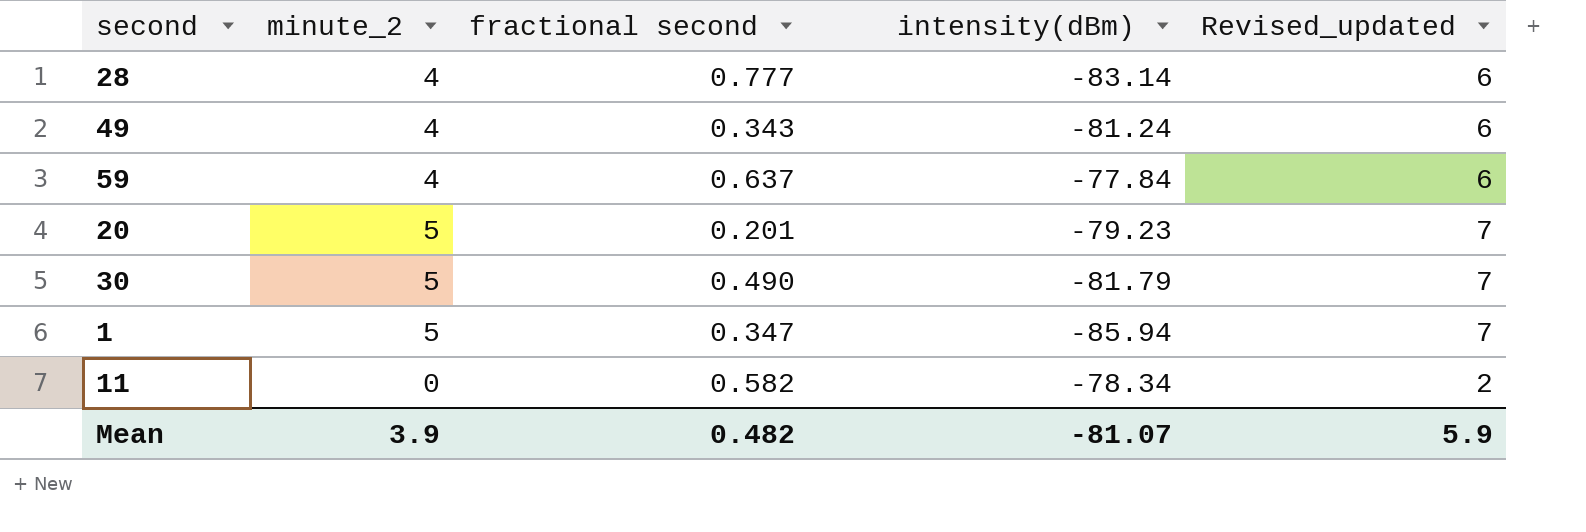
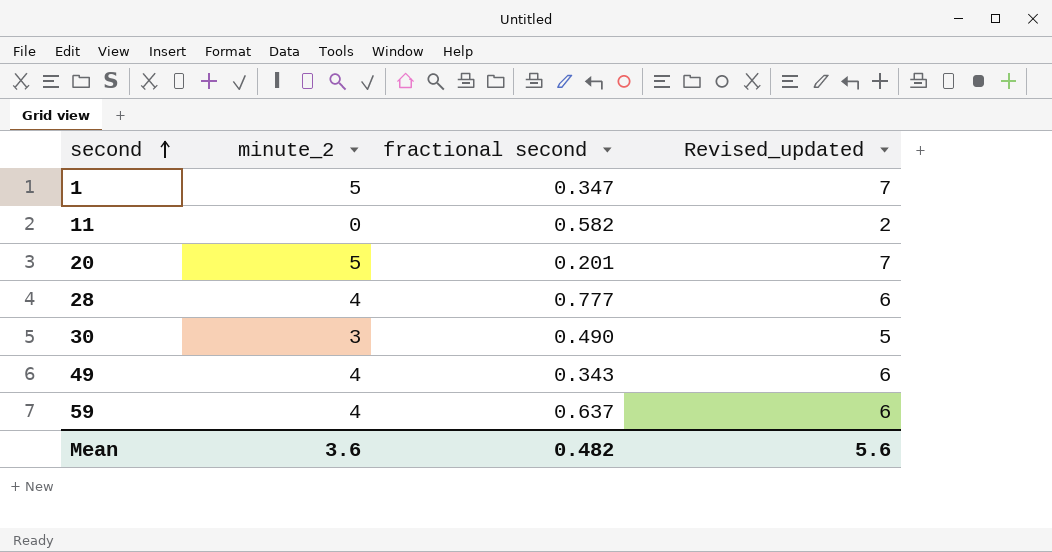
row order: none -> second ascending
column intensity(dBm) | position: 4 -> none
30 | minute_2: 5 -> 3
30 | Revised_updated: 7 -> 5
Mean | minute_2: 3.9 -> 3.6
Mean | Revised_updated: 5.9 -> 5.6

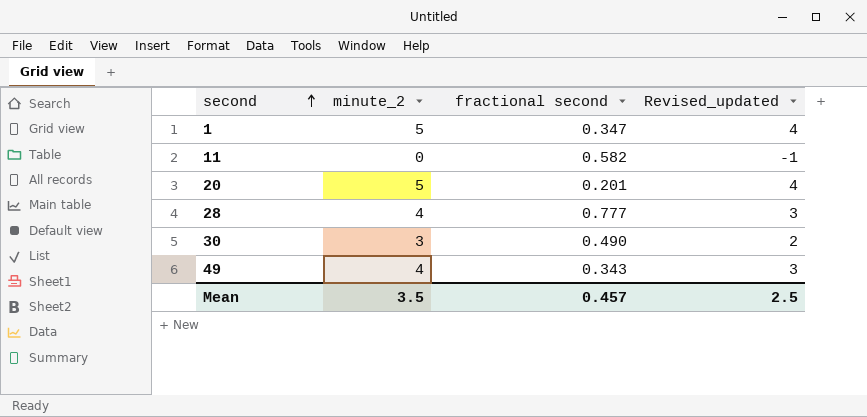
column Revised_updated | formula: [minute_2] + 2 -> [minute_2] - 1
row 59: 4 | 0.637 | 6 -> none
Mean | minute_2: 3.6 -> 3.5
Mean | fractional second: 0.482 -> 0.457
Mean | Revised_updated: 5.6 -> 2.5

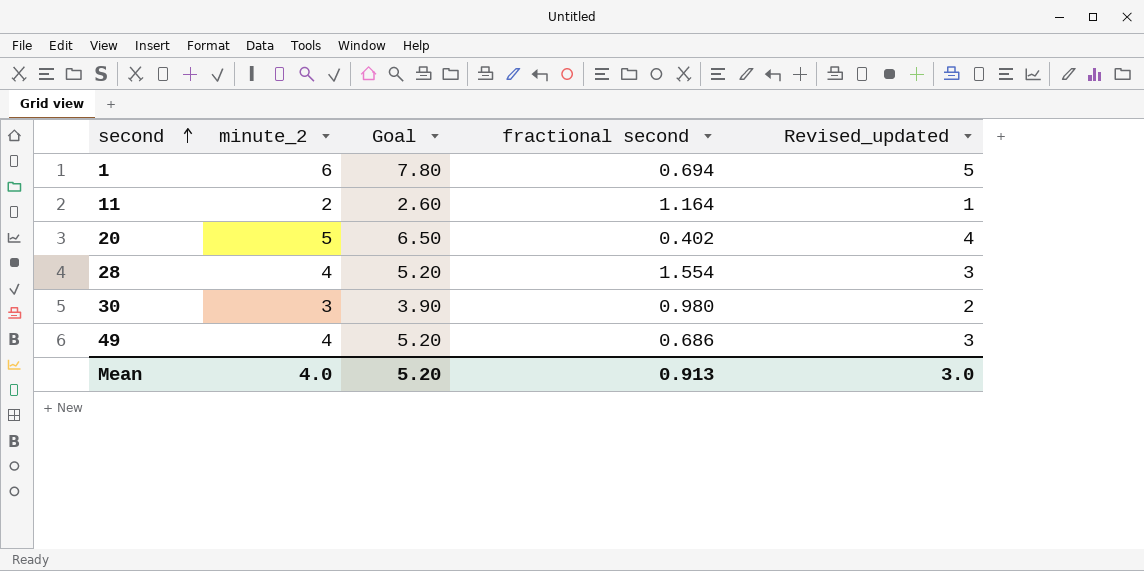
column Goal | formula: none -> [minute_2] * 1.3
1 | minute_2: 5 -> 6
1 | fractional second: 0.347 -> 0.694
1 | Revised_updated: 4 -> 5
11 | minute_2: 0 -> 2
11 | fractional second: 0.582 -> 1.164
11 | Revised_updated: -1 -> 1
20 | fractional second: 0.201 -> 0.402
28 | fractional second: 0.777 -> 1.554
30 | fractional second: 0.490 -> 0.980
49 | fractional second: 0.343 -> 0.686
Mean | minute_2: 3.5 -> 4.0
Mean | fractional second: 0.457 -> 0.913
Mean | Revised_updated: 2.5 -> 3.0

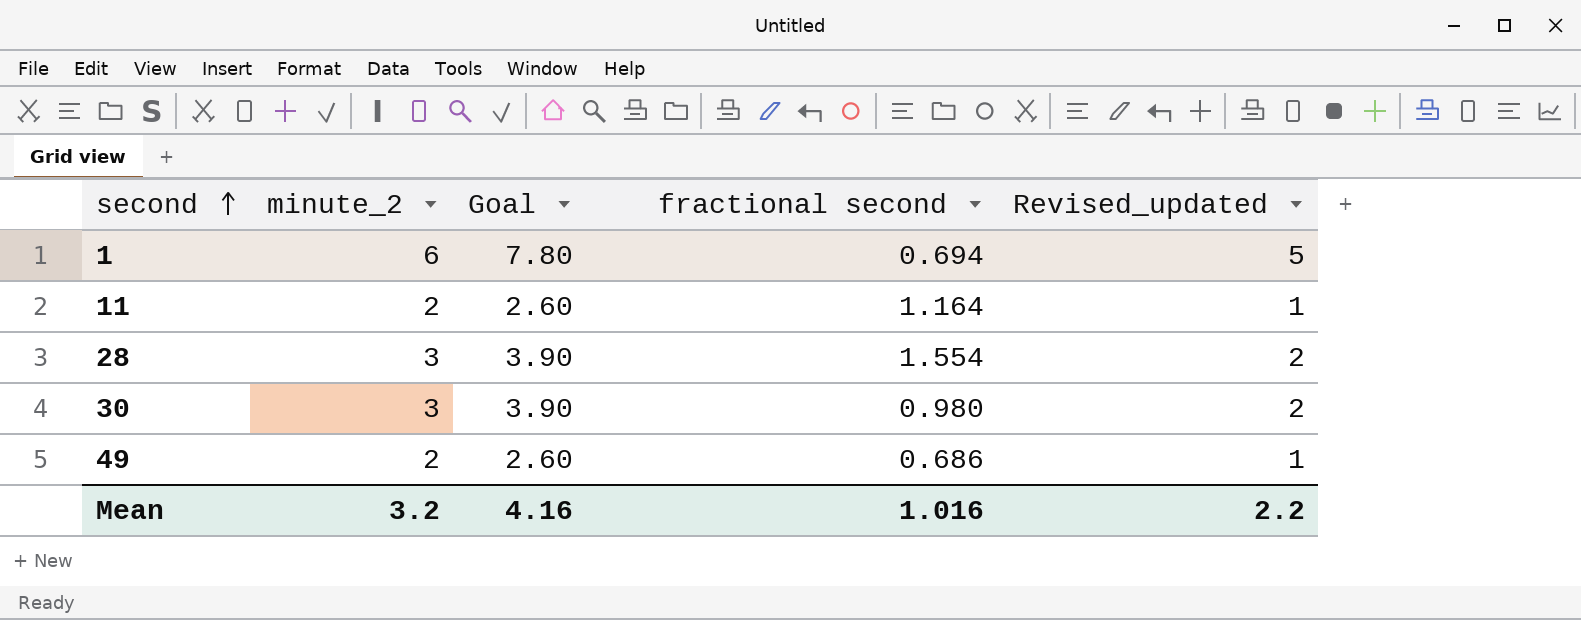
row 20: 5 | 6.50 | 0.402 | 4 -> none
28 | minute_2: 4 -> 3
28 | Goal: 5.20 -> 3.90
28 | Revised_updated: 3 -> 2
49 | minute_2: 4 -> 2
49 | Goal: 5.20 -> 2.60
49 | Revised_updated: 3 -> 1
Mean | minute_2: 4.0 -> 3.2
Mean | Goal: 5.20 -> 4.16
Mean | fractional second: 0.913 -> 1.016
Mean | Revised_updated: 3.0 -> 2.2

